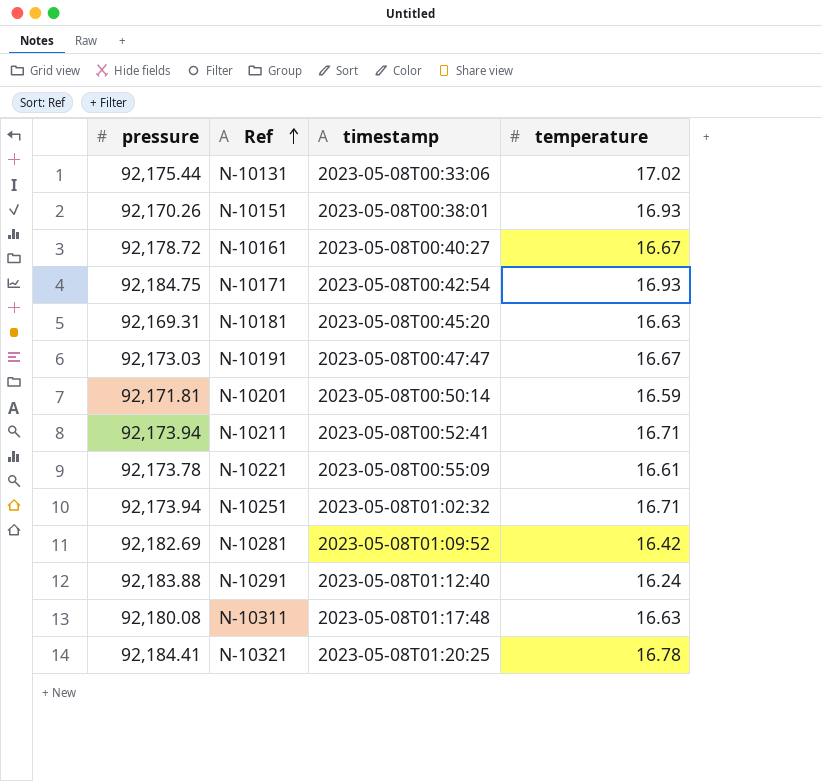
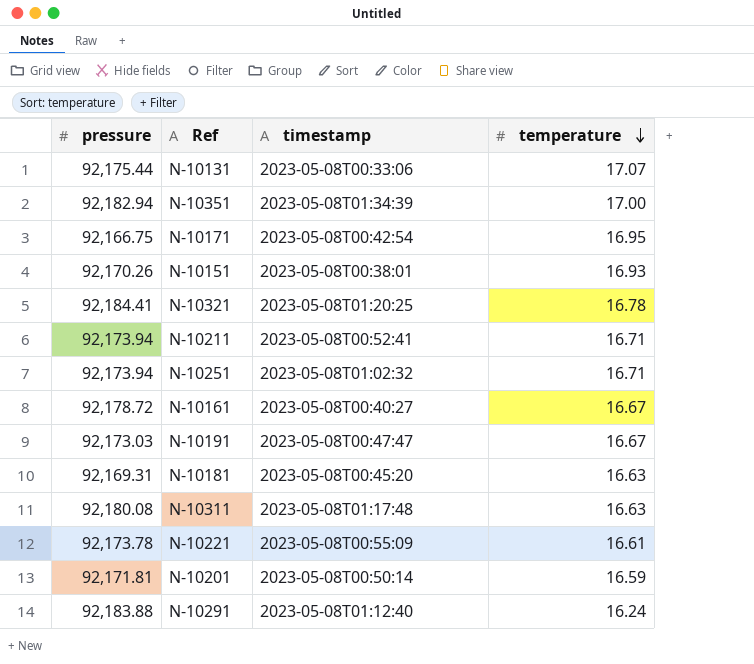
row order: Ref ascending -> temperature descending
row N-10281: 92,182.69 | 2023-05-08T01:09:52 | 16.42 -> none
N-10131 | temperature: 17.02 -> 17.07
row N-10351: none -> 92,182.94 | 2023-05-08T01:34:39 | 17.00
N-10171 | pressure: 92,184.75 -> 92,166.75
N-10171 | temperature: 16.93 -> 16.95

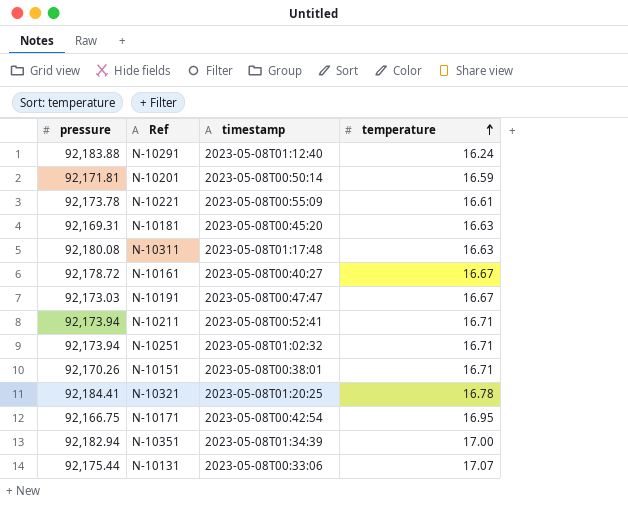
row order: temperature descending -> temperature ascending
N-10151 | temperature: 16.93 -> 16.71

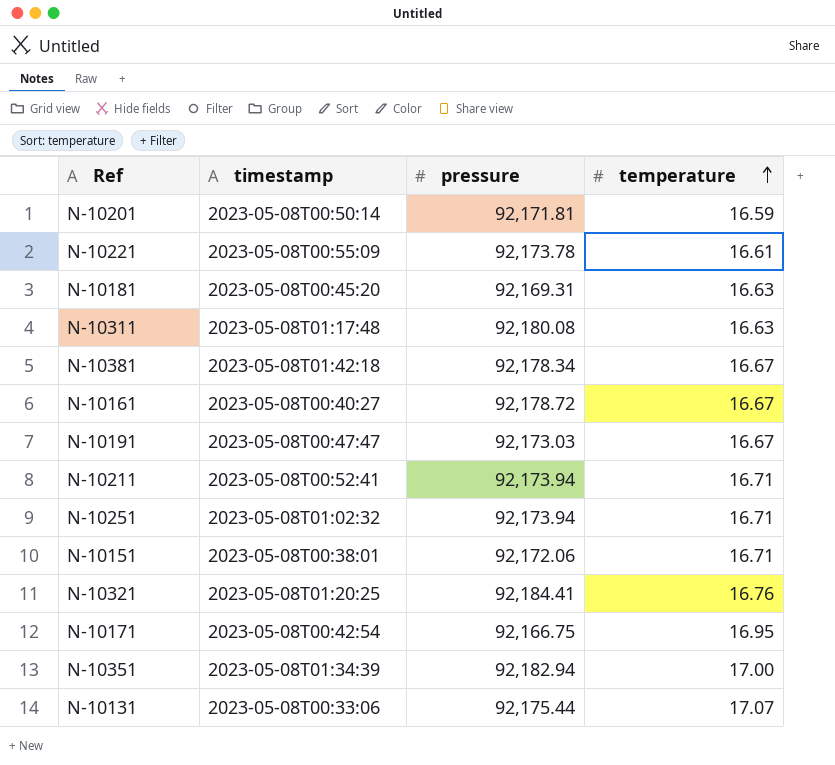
column pressure | position: 1 -> 3
row N-10291: 92,183.88 | 2023-05-08T01:12:40 | 16.24 -> none
row N-10381: none -> 2023-05-08T01:42:18 | 92,178.34 | 16.67
N-10151 | pressure: 92,170.26 -> 92,172.06
N-10321 | temperature: 16.78 -> 16.76

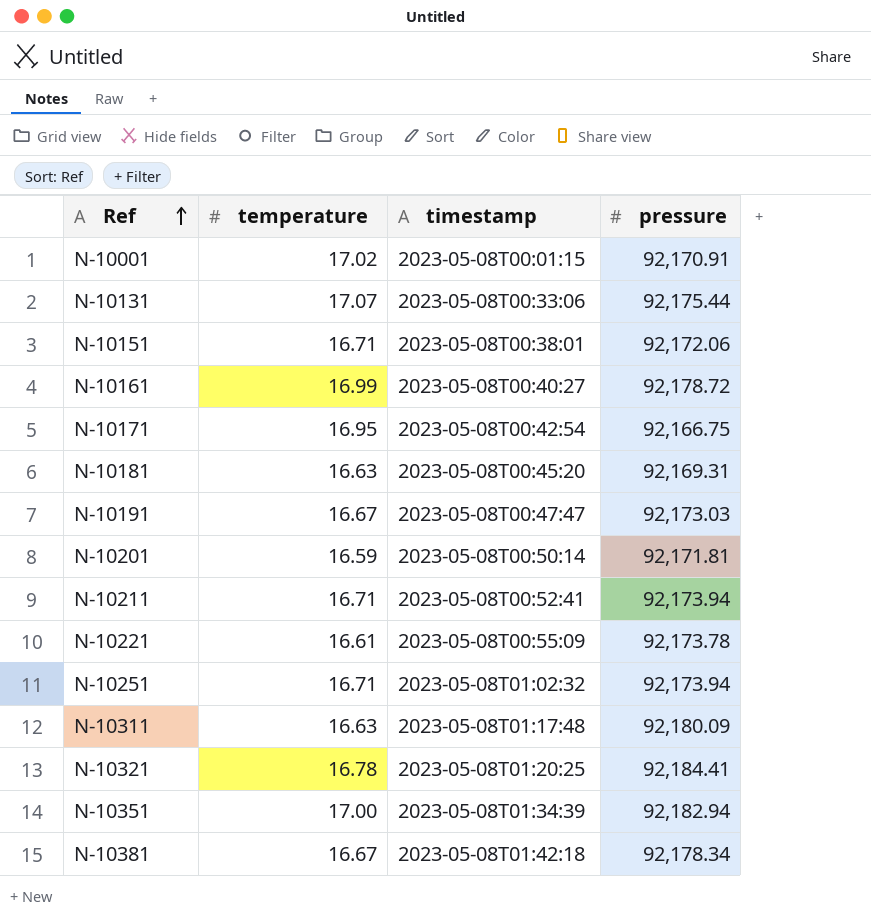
row order: temperature ascending -> Ref ascending
column temperature | position: 4 -> 2
row N-10001: none -> 17.02 | 2023-05-08T00:01:15 | 92,170.91
N-10161 | temperature: 16.67 -> 16.99
N-10311 | pressure: 92,180.08 -> 92,180.09
N-10321 | temperature: 16.76 -> 16.78

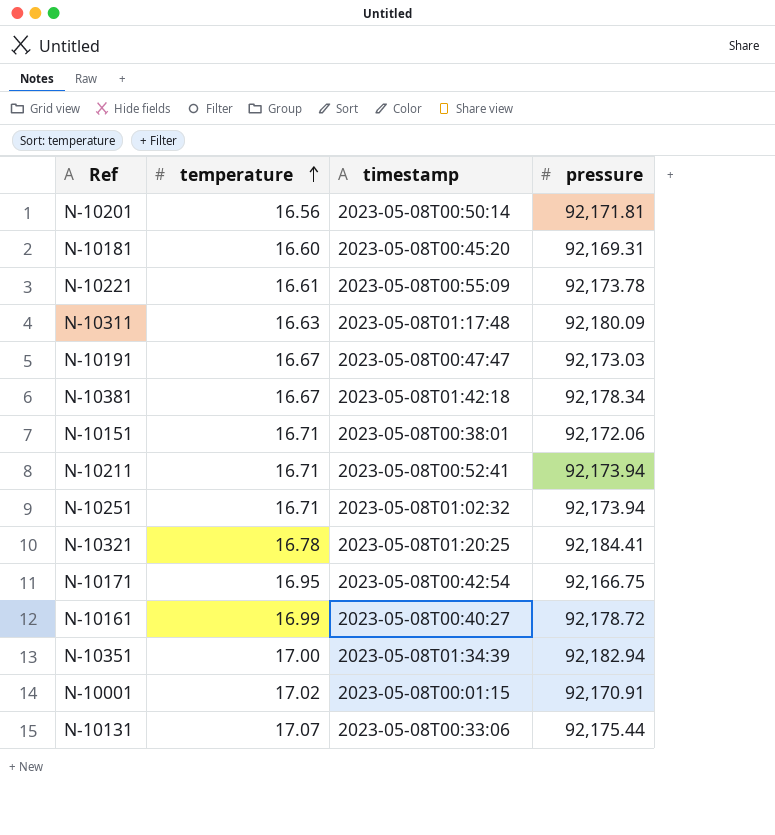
row order: Ref ascending -> temperature ascending
N-10201 | temperature: 16.59 -> 16.56
N-10181 | temperature: 16.63 -> 16.60

